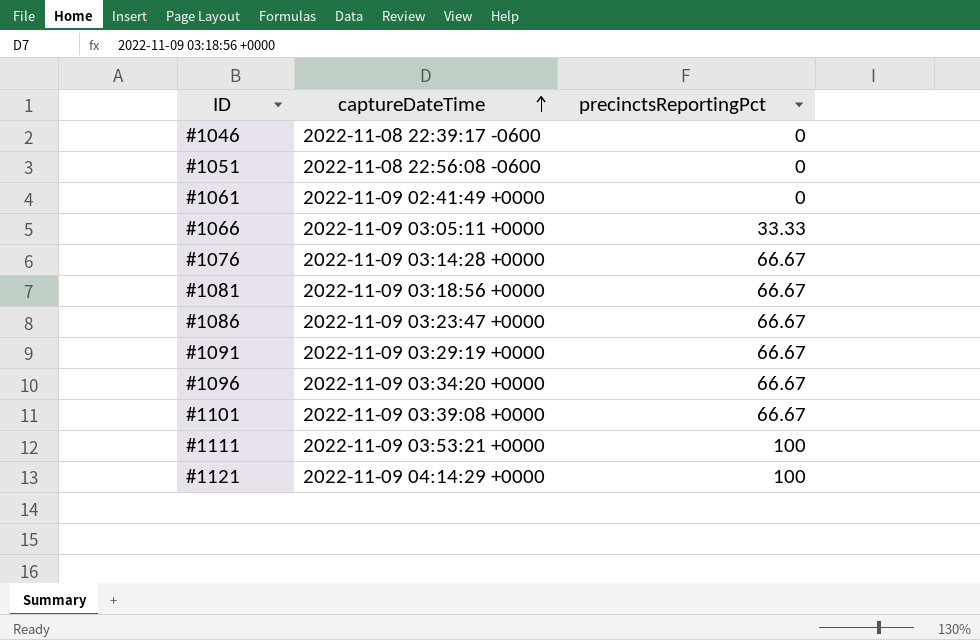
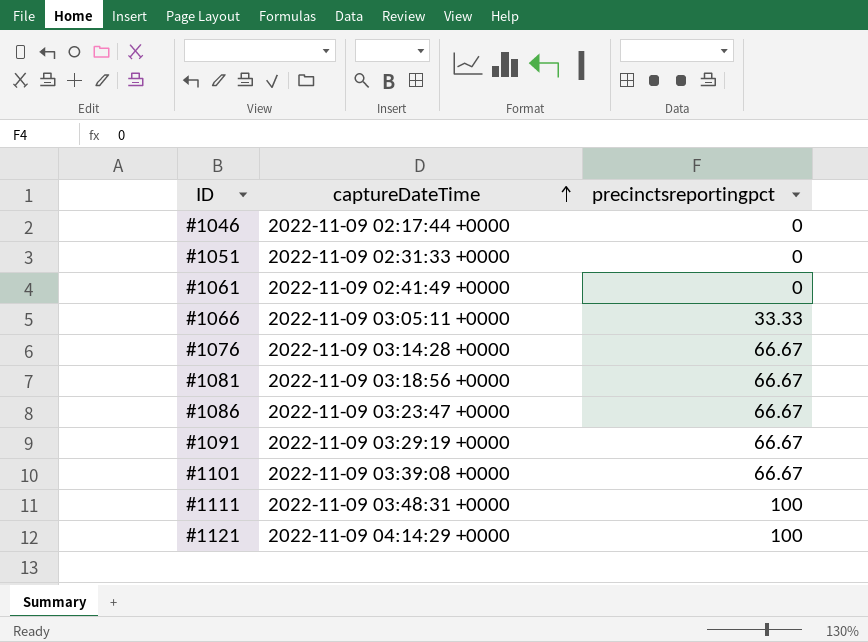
column name: precinctsReportingPct -> precinctsreportingpct
row #1096: 2022-11-09 03:34:20 +0000 | 66.67 -> none
#1046 | captureDateTime: 2022-11-08 22:39:17 -0600 -> 2022-11-09 02:17:44 +0000
#1051 | captureDateTime: 2022-11-08 22:56:08 -0600 -> 2022-11-09 02:31:33 +0000
#1111 | captureDateTime: 2022-11-09 03:53:21 +0000 -> 2022-11-09 03:48:31 +0000

